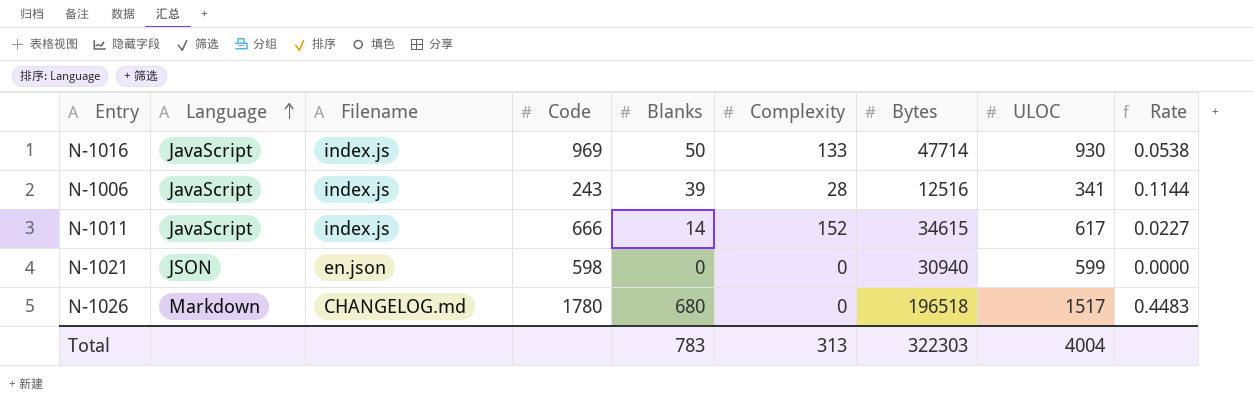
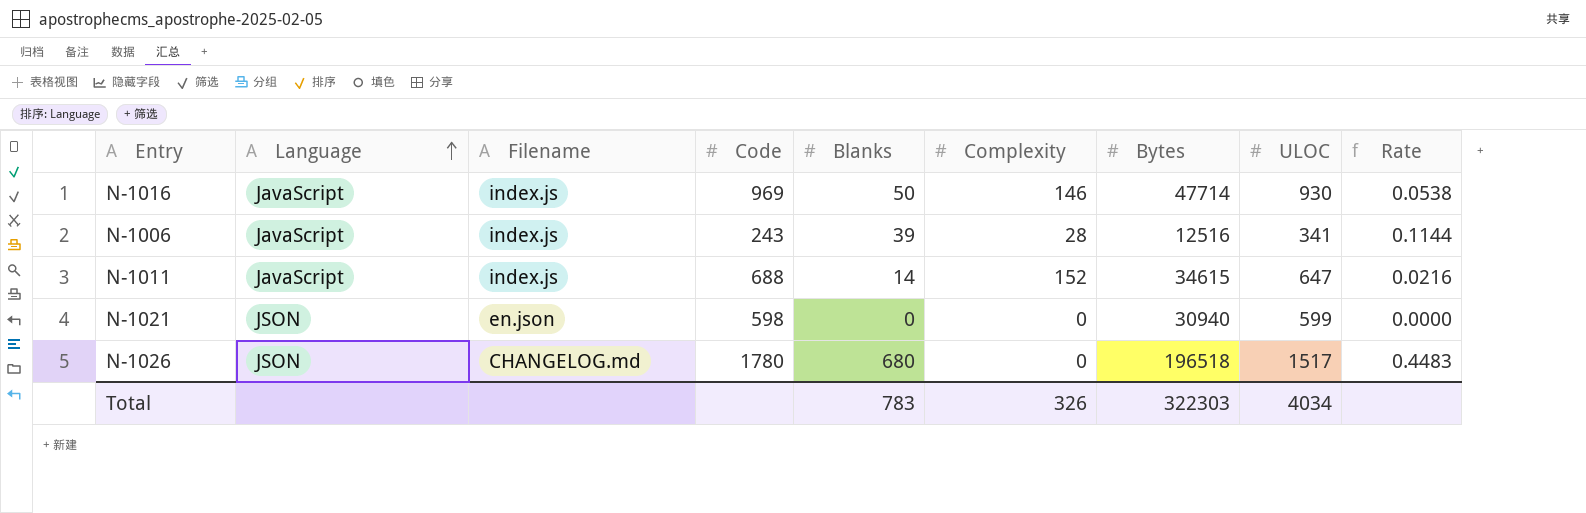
N-1016 | Complexity: 133 -> 146
N-1011 | Code: 666 -> 688
N-1011 | ULOC: 617 -> 647
N-1011 | Rate: 0.0227 -> 0.0216
N-1026 | Language: Markdown -> JSON
Total | Complexity: 313 -> 326
Total | ULOC: 4004 -> 4034

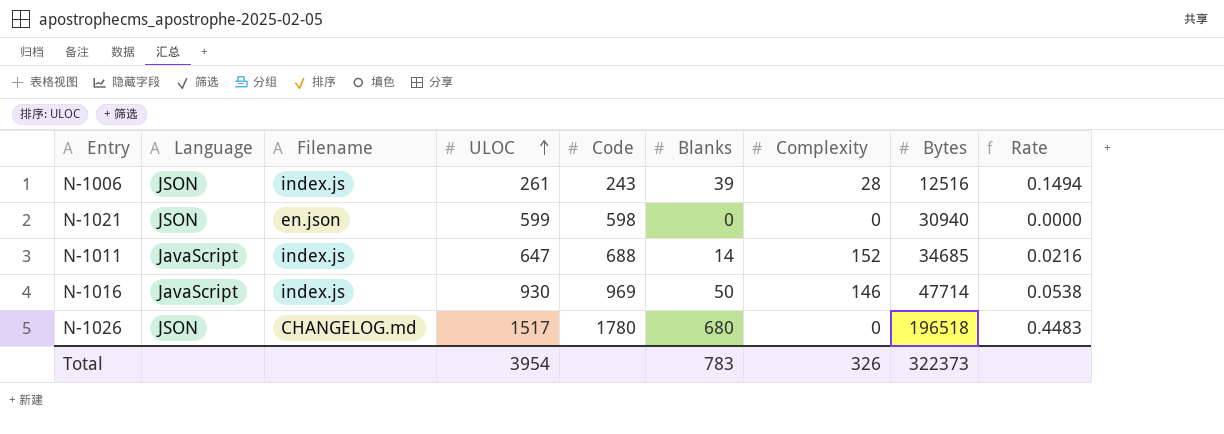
row order: Language ascending -> ULOC ascending
column ULOC | position: 8 -> 4
N-1006 | Language: JavaScript -> JSON
N-1006 | ULOC: 341 -> 261
N-1006 | Rate: 0.1144 -> 0.1494
N-1011 | Bytes: 34615 -> 34685
Total | ULOC: 4034 -> 3954
Total | Bytes: 322303 -> 322373

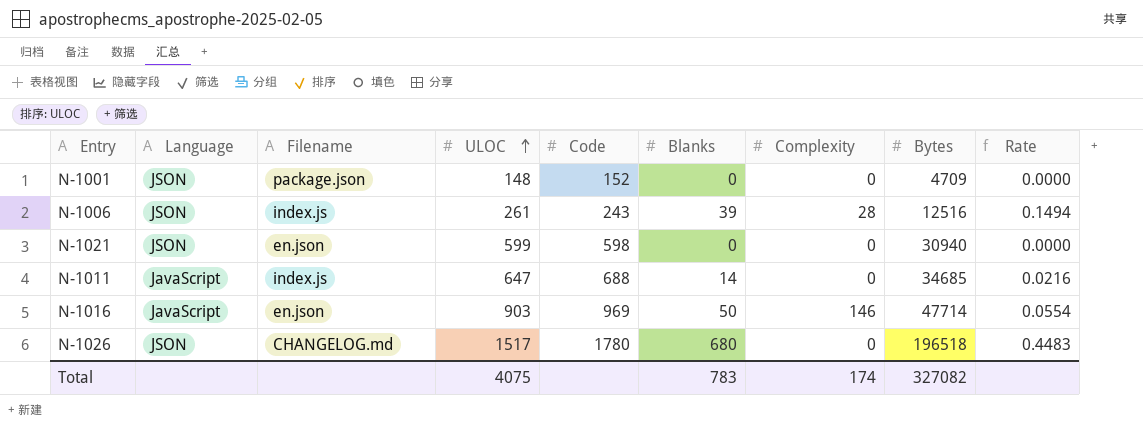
row N-1001: none -> JSON | package.json | 148 | 152 | 0 | 0 | 4709 | 0.0000
N-1011 | Complexity: 152 -> 0
N-1016 | Filename: index.js -> en.json
N-1016 | ULOC: 930 -> 903
N-1016 | Rate: 0.0538 -> 0.0554
Total | ULOC: 3954 -> 4075
Total | Complexity: 326 -> 174
Total | Bytes: 322373 -> 327082

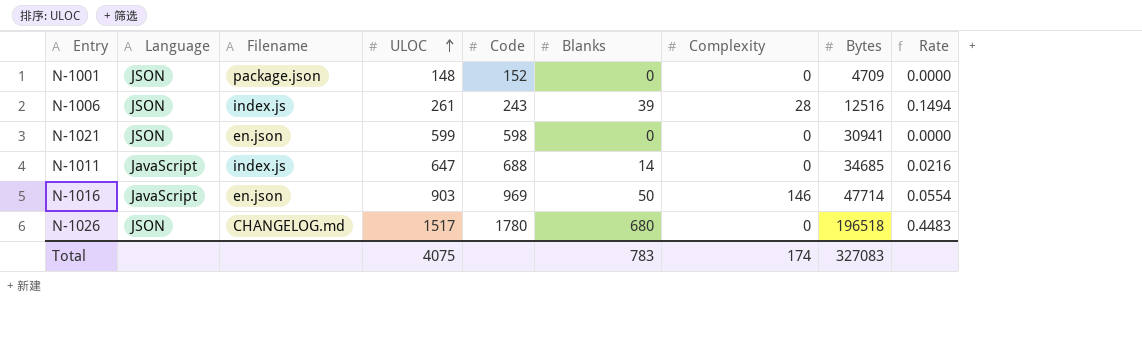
N-1021 | Bytes: 30940 -> 30941
Total | Bytes: 327082 -> 327083

